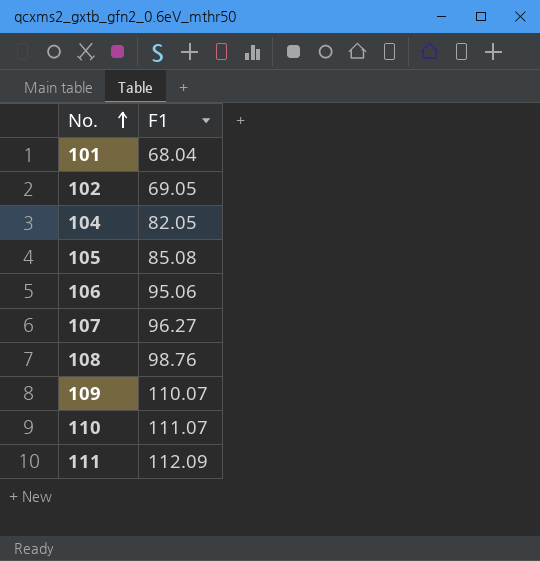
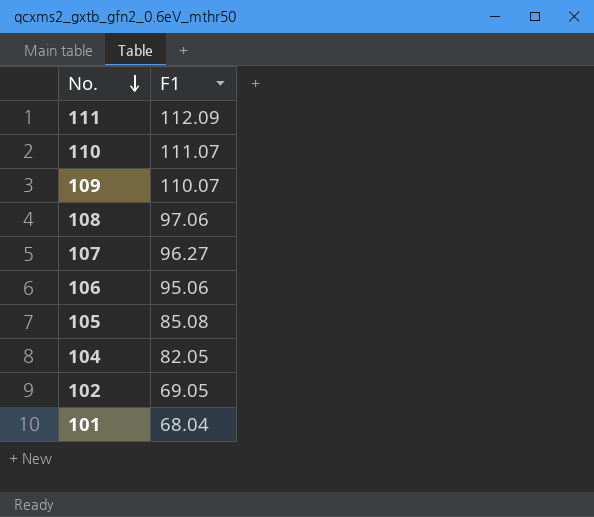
row order: No. ascending -> No. descending
108 | F1: 98.76 -> 97.06

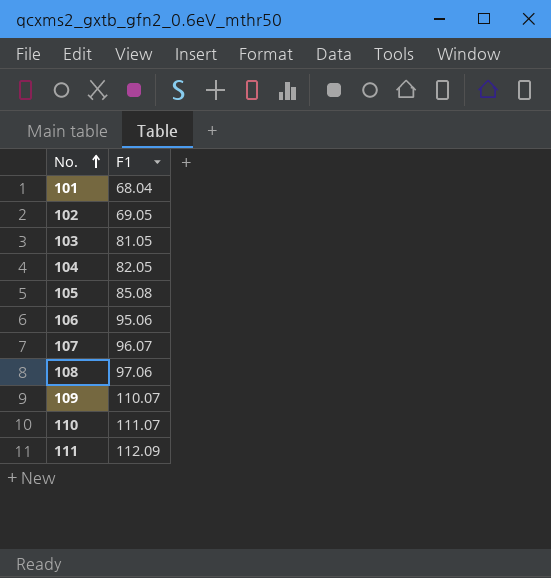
row order: No. descending -> No. ascending
row 103: none -> 81.05
107 | F1: 96.27 -> 96.07

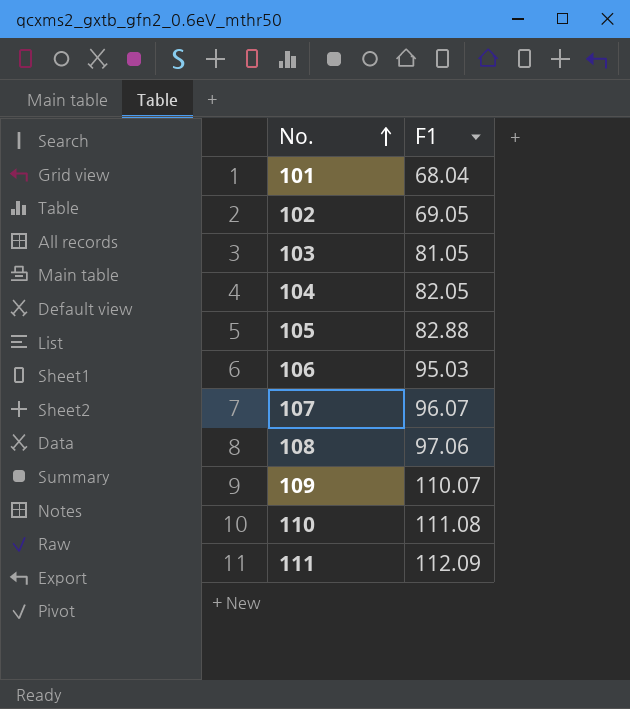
105 | F1: 85.08 -> 82.88
106 | F1: 95.06 -> 95.03
110 | F1: 111.07 -> 111.08

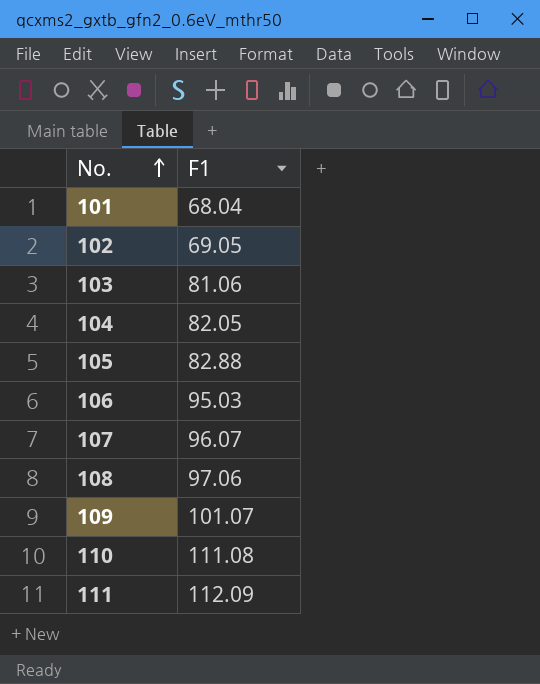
103 | F1: 81.05 -> 81.06
109 | F1: 110.07 -> 101.07

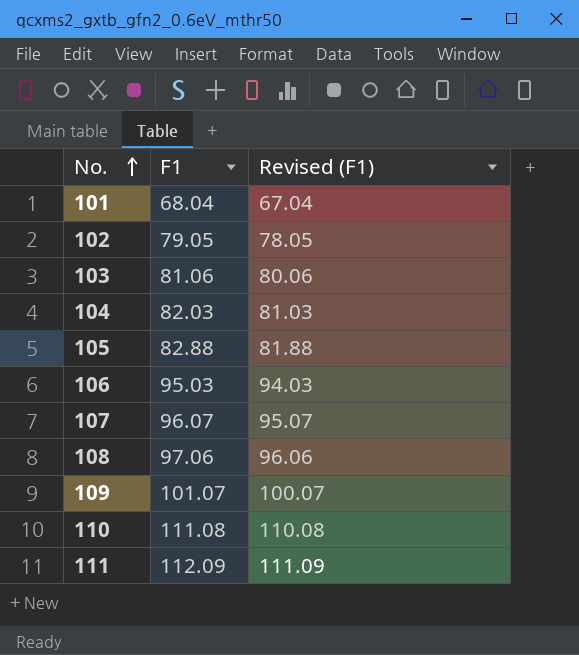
column Revised (F1) | formula: none -> [F1] - 1
102 | F1: 69.05 -> 79.05
104 | F1: 82.05 -> 82.03

